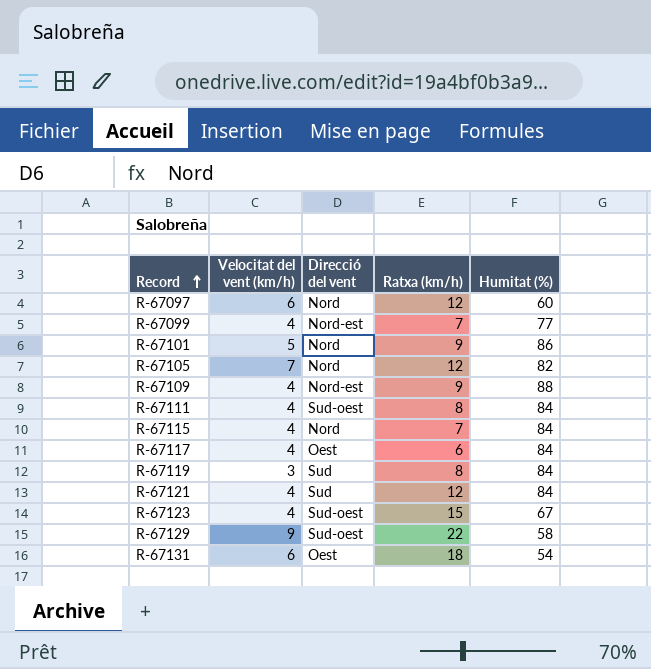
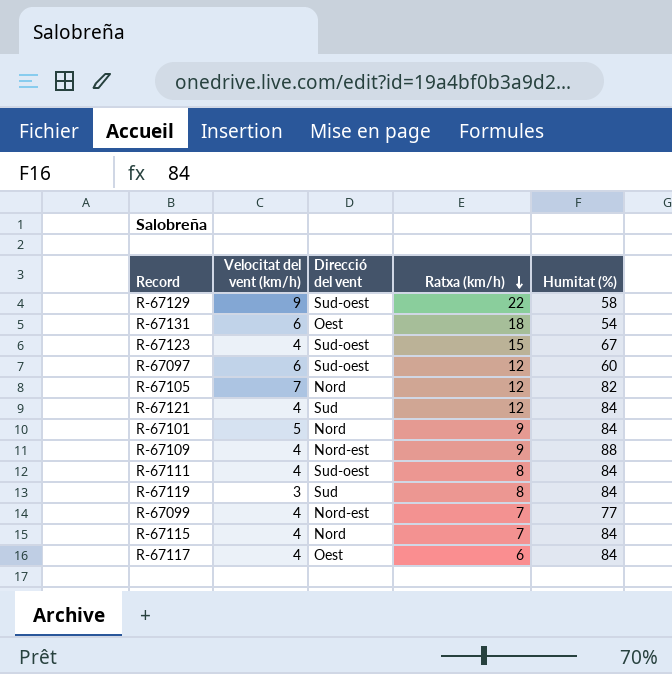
row order: Record ascending -> Ratxa (km/h) descending
R-67097 | Direcció del vent: Nord -> Sud-oest
R-67101 | Humitat (%): 86 -> 84

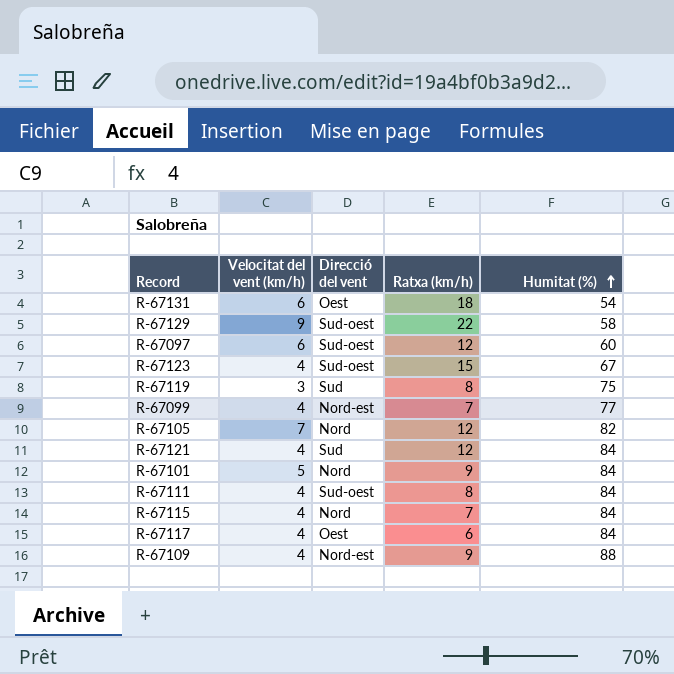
row order: Ratxa (km/h) descending -> Humitat (%) ascending
R-67119 | Humitat (%): 84 -> 75

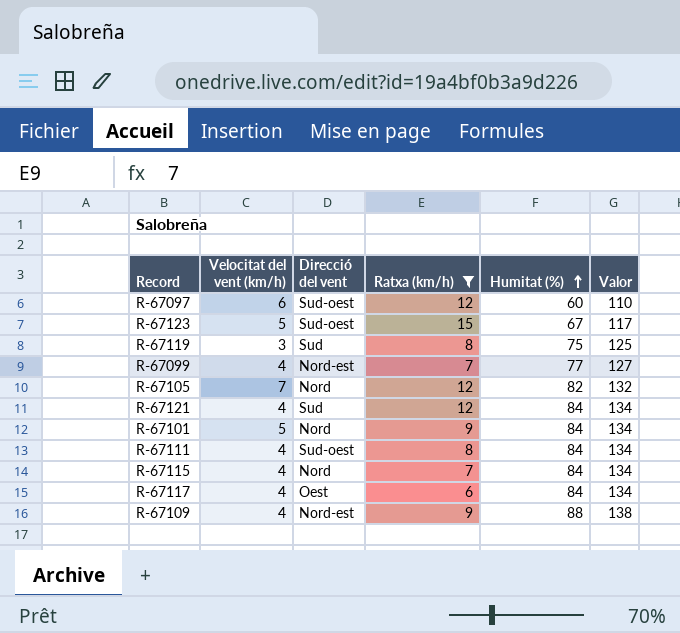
filter: none -> Ratxa (km/h) <= 15
column Valor | formula: none -> [Humitat (%)] + 50
R-67123 | Velocitat del vent (km/h): 4 -> 5

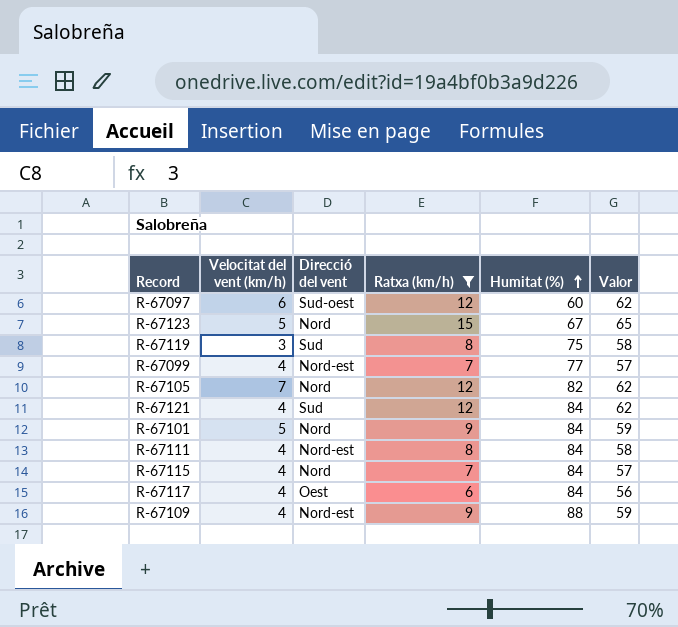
column Valor | formula: [Humitat (%)] + 50 -> [Ratxa (km/h)] + 50
R-67123 | Direcció del vent: Sud-oest -> Nord
R-67111 | Direcció del vent: Sud-oest -> Nord-est

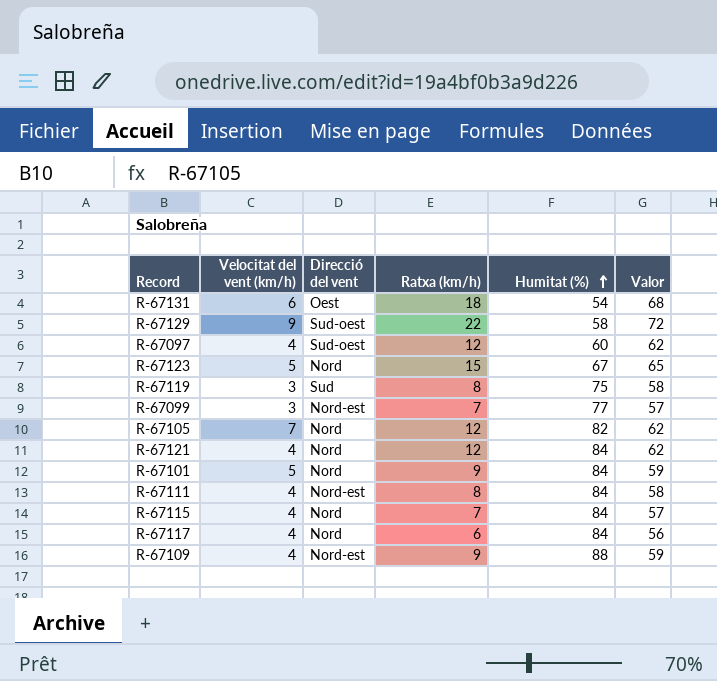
filter: Ratxa (km/h) <= 15 -> none
R-67097 | Velocitat del vent (km/h): 6 -> 4
R-67099 | Velocitat del vent (km/h): 4 -> 3
R-67121 | Direcció del vent: Sud -> Nord
R-67117 | Direcció del vent: Oest -> Nord

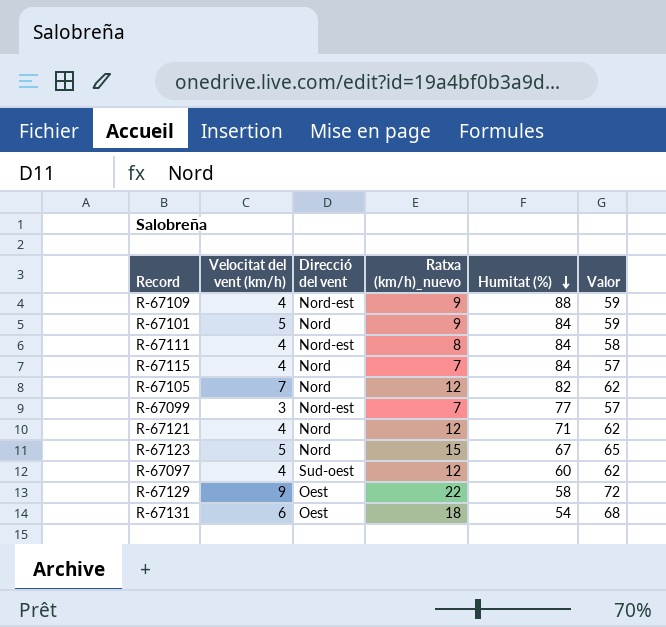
row order: Humitat (%) ascending -> Humitat (%) descending
column name: Ratxa (km/h) -> Ratxa (km/h)_nuevo
row R-67119: 3 | Sud | 8 | 75 | 58 -> none
row R-67117: 4 | Nord | 6 | 84 | 56 -> none
R-67121 | Humitat (%): 84 -> 71
R-67129 | Direcció del vent: Sud-oest -> Oest

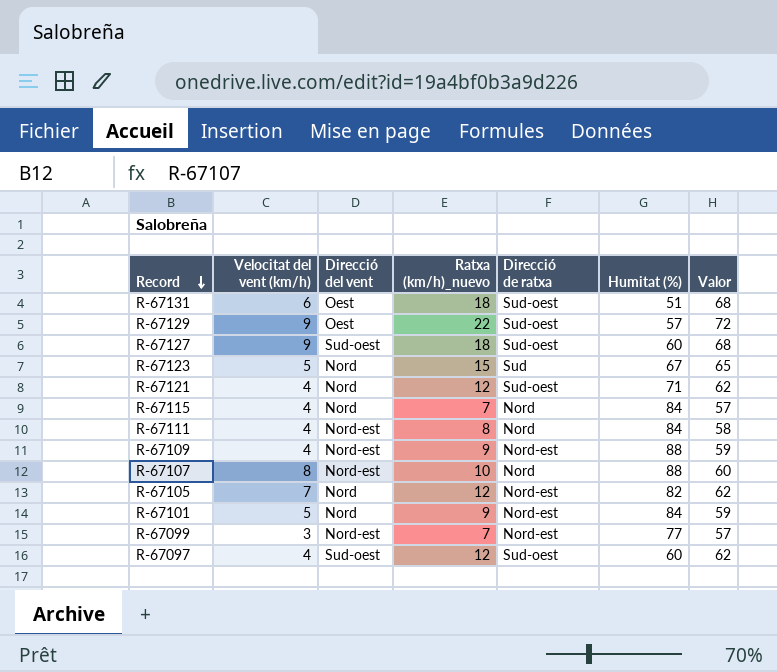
row order: Humitat (%) descending -> Record descending
column Direcció de ratxa | position: none -> 5
R-67131 | Humitat (%): 54 -> 51
R-67129 | Humitat (%): 58 -> 57
row R-67127: none -> 9 | Sud-oest | 18 | Sud-oest | 60 | 68
row R-67107: none -> 8 | Nord-est | 10 | Nord | 88 | 60

